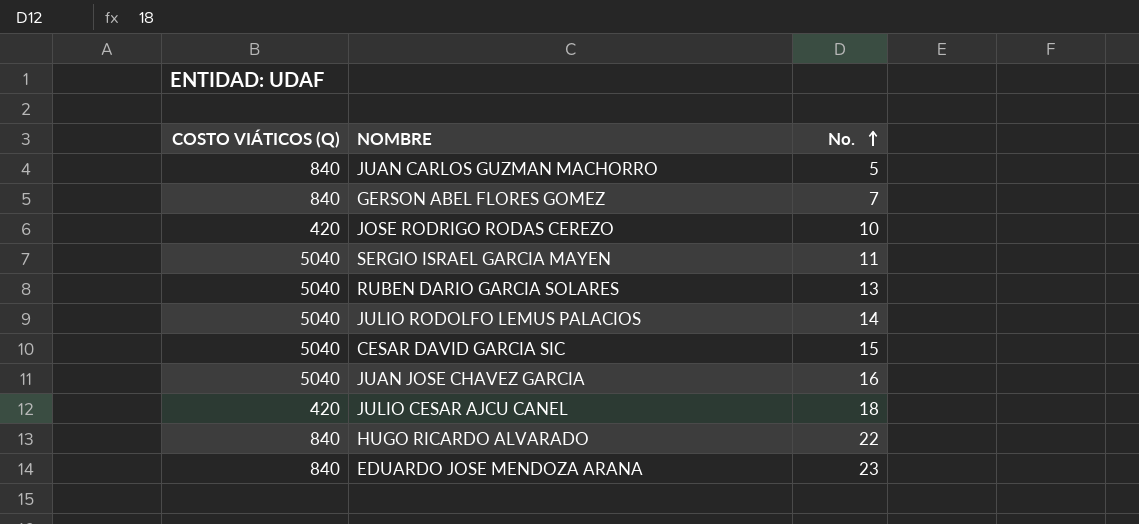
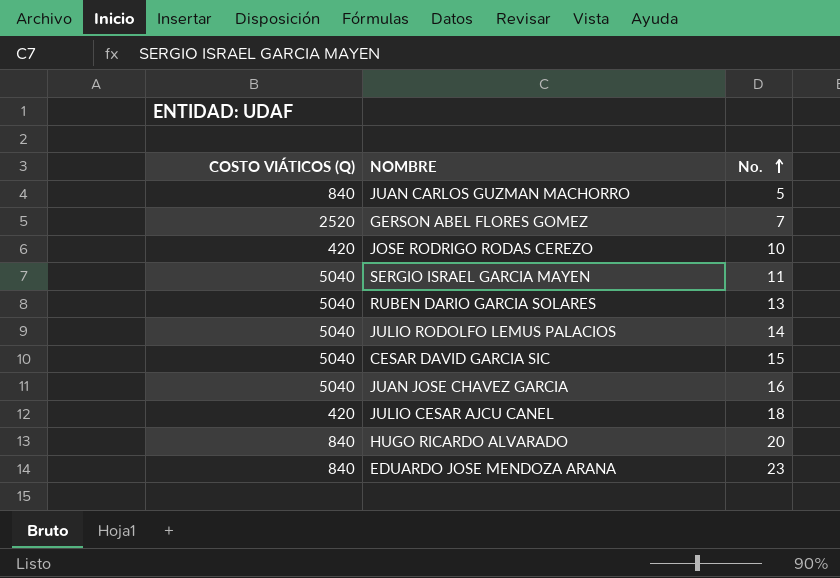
GERSON ABEL FLORES GOMEZ | COSTO VIÁTICOS (Q): 840 -> 2520
HUGO RICARDO ALVARADO | No.: 22 -> 20

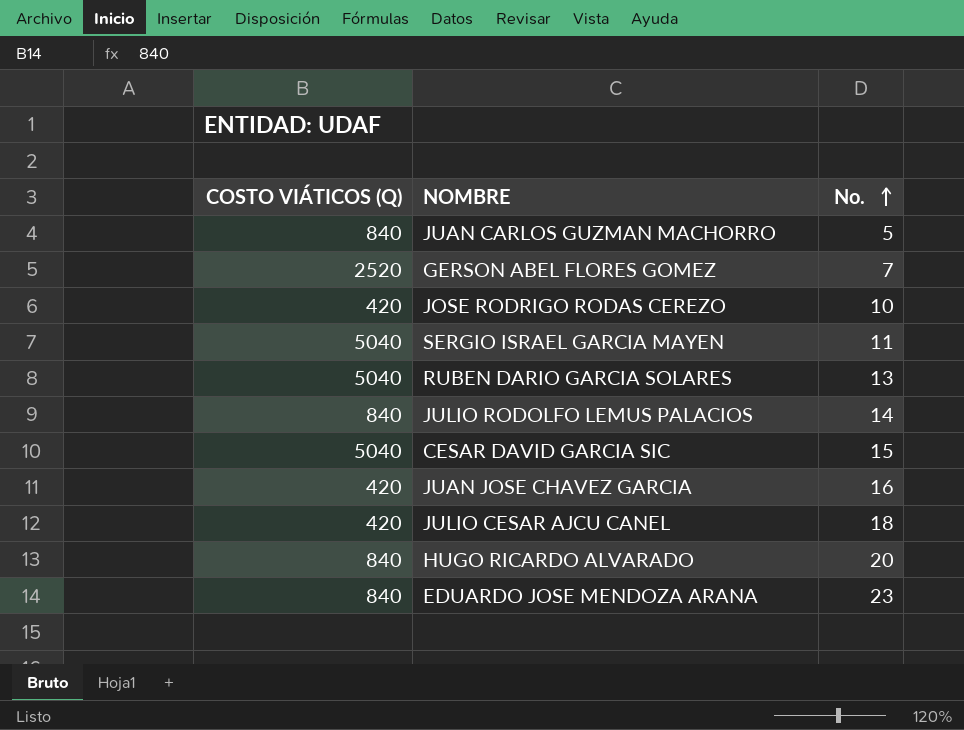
JULIO RODOLFO LEMUS PALACIOS | COSTO VIÁTICOS (Q): 5040 -> 840
JUAN JOSE CHAVEZ GARCIA | COSTO VIÁTICOS (Q): 5040 -> 420

